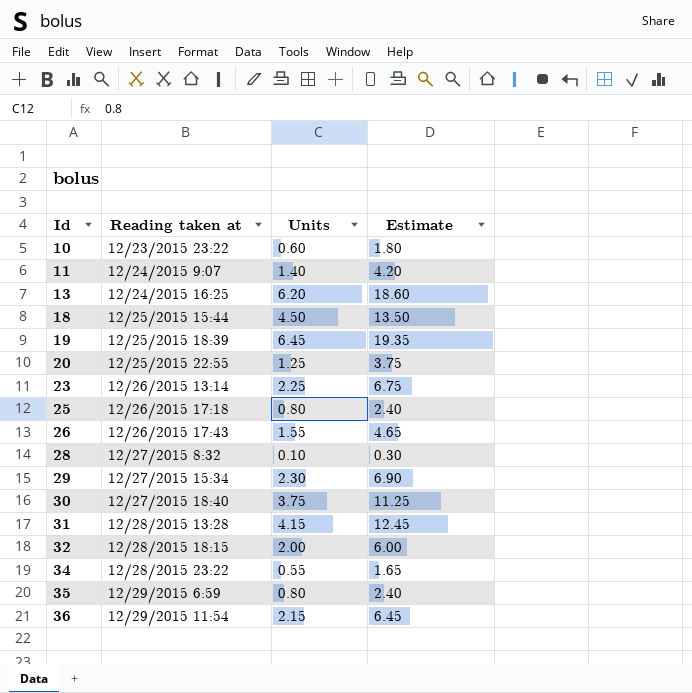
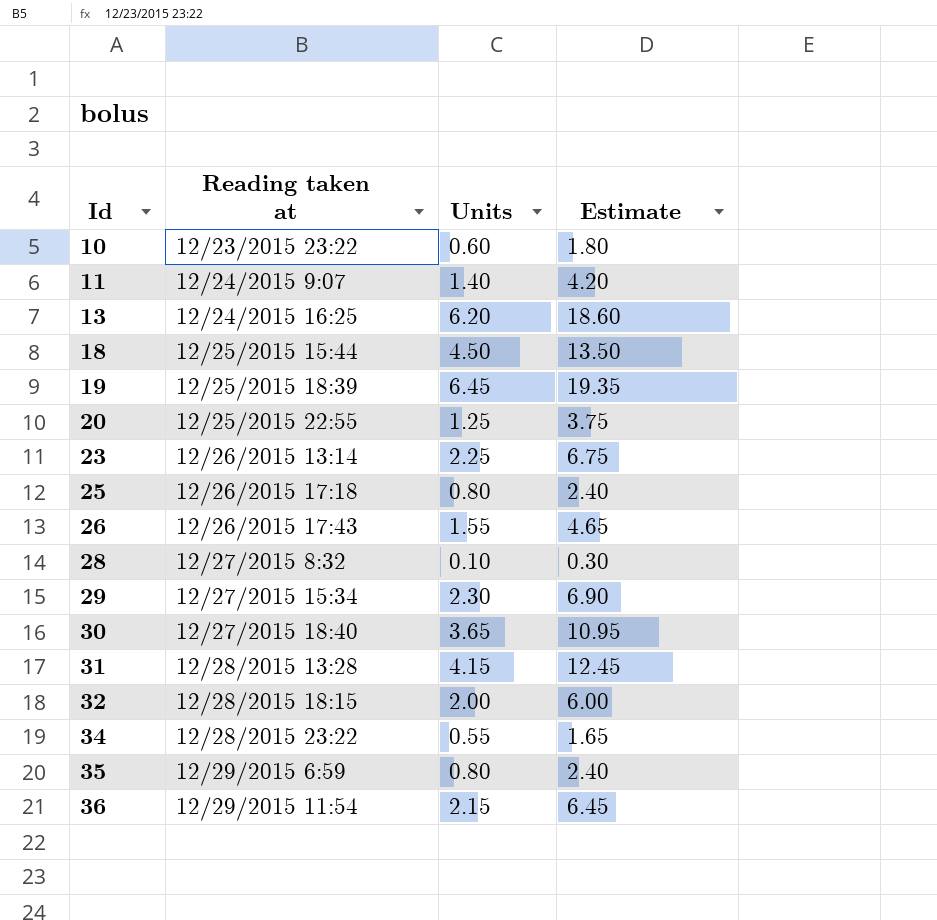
30 | Units: 3.75 -> 3.65
30 | Estimate: 11.25 -> 10.95

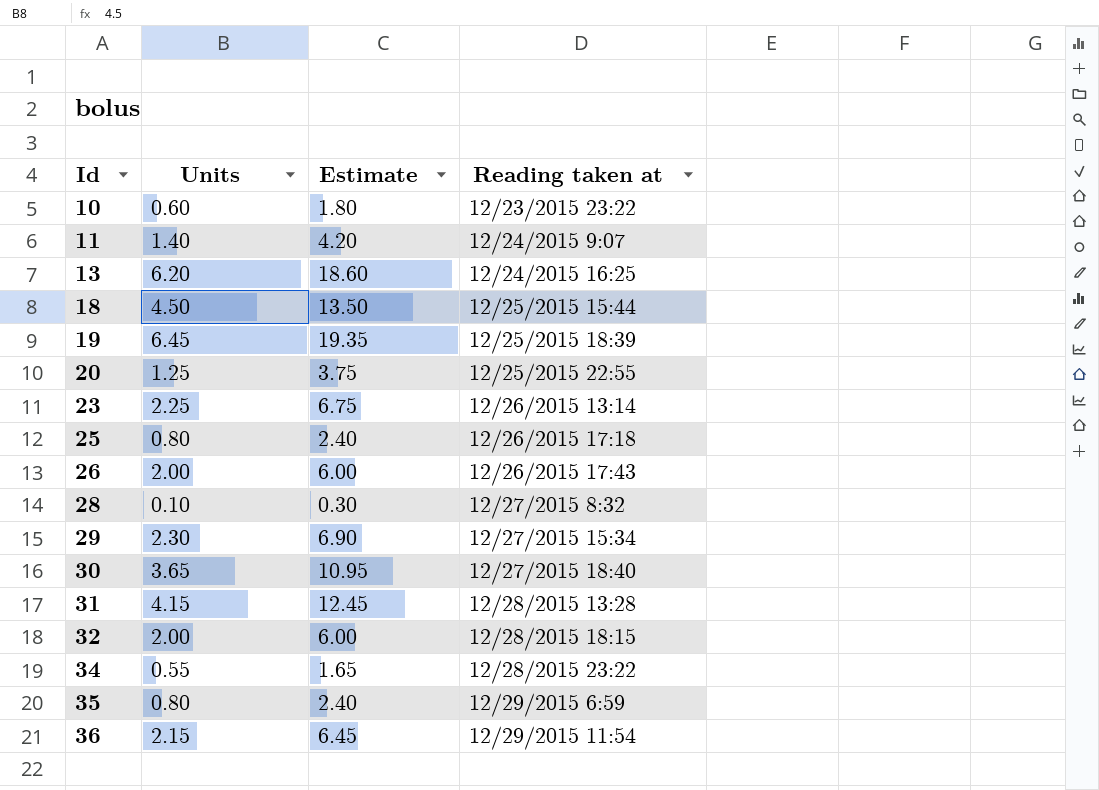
column Reading taken at | position: 2 -> 4
26 | Units: 1.55 -> 2.00
26 | Estimate: 4.65 -> 6.00

